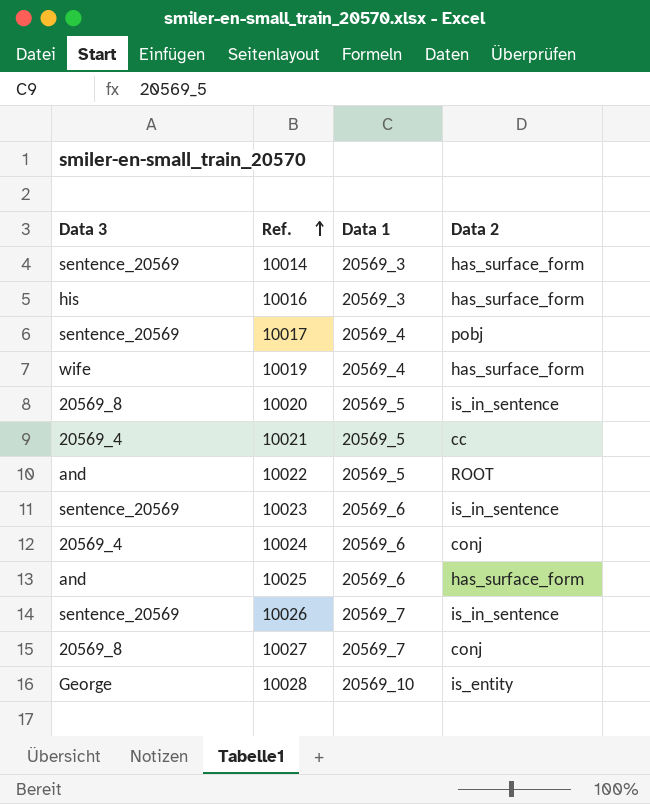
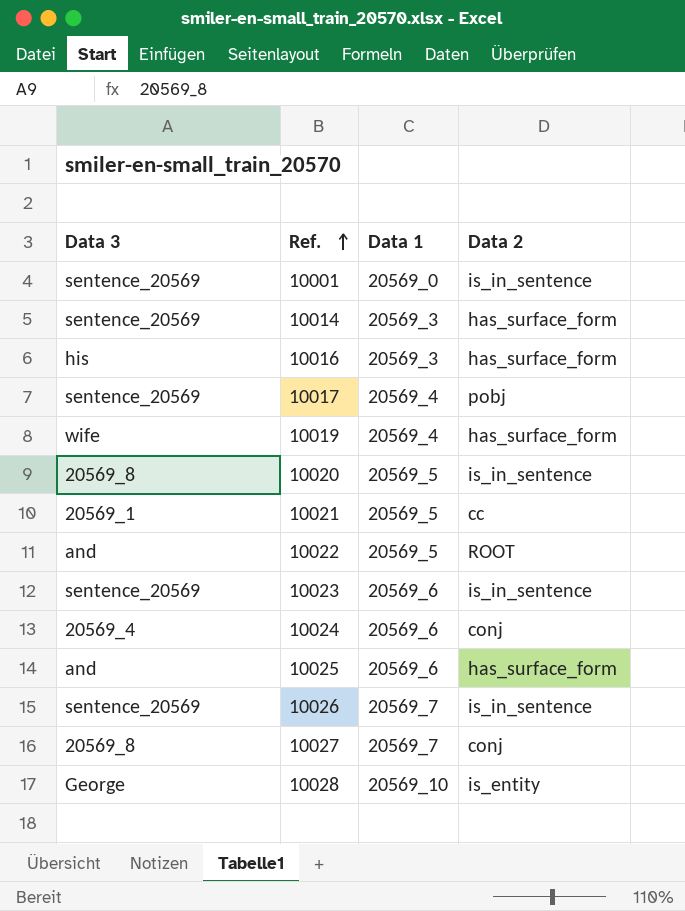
row 10001: none -> sentence_20569 | 20569_0 | is_in_sentence
10021 | Data 3: 20569_4 -> 20569_1

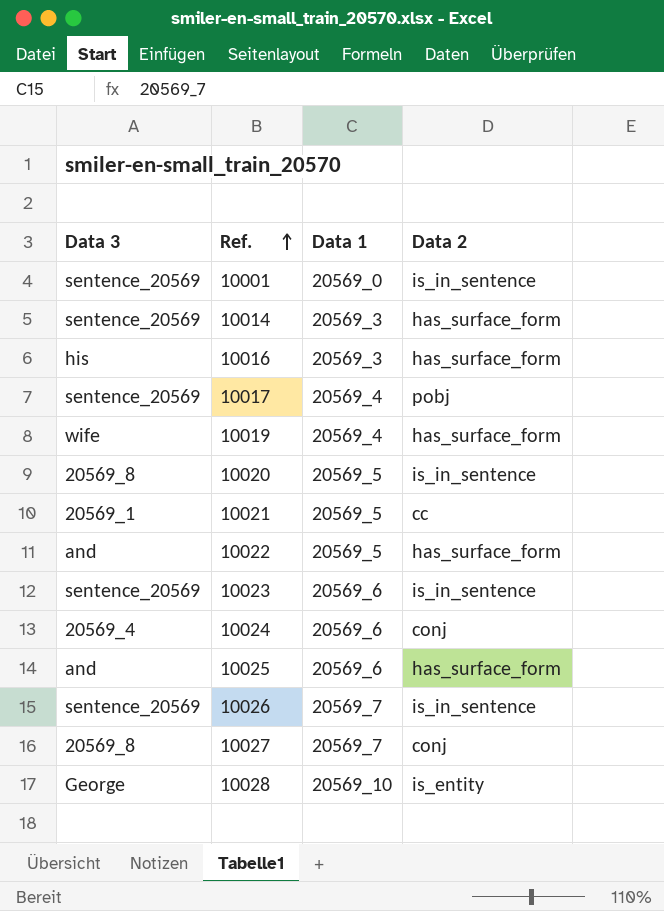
10022 | Data 2: ROOT -> has_surface_form

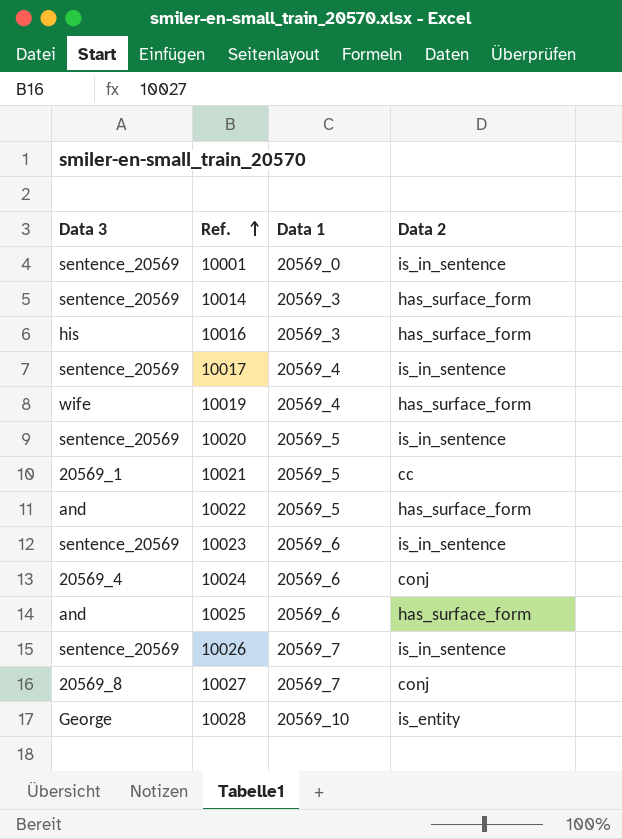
10017 | Data 2: pobj -> is_in_sentence
10020 | Data 3: 20569_8 -> sentence_20569

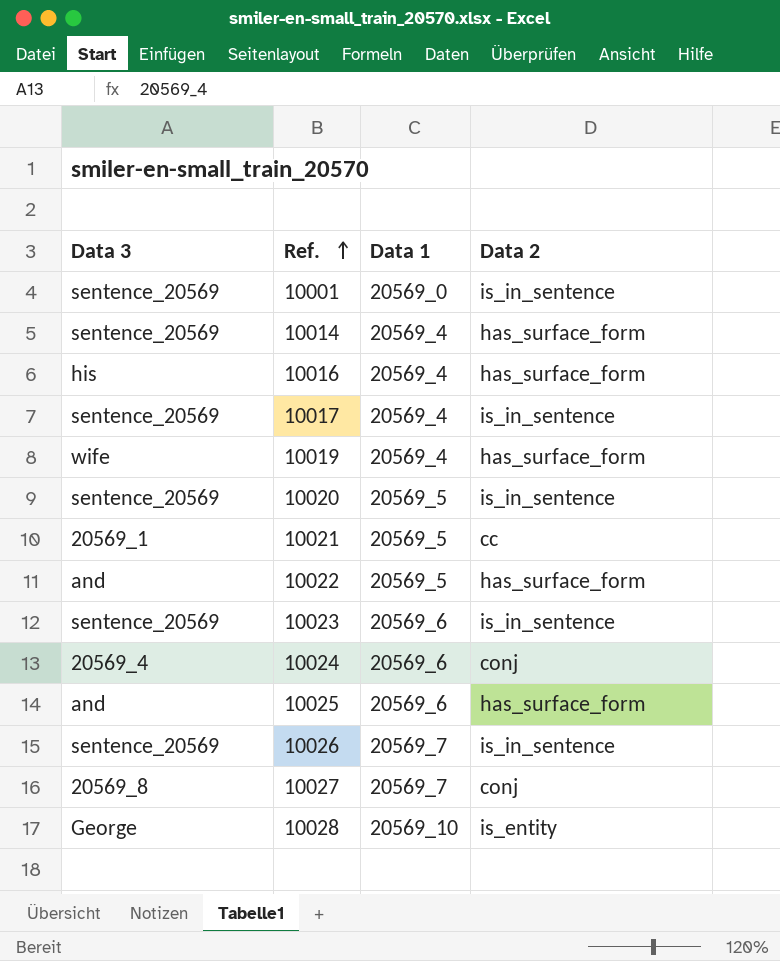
10014 | Data 1: 20569_3 -> 20569_4
10016 | Data 1: 20569_3 -> 20569_4

